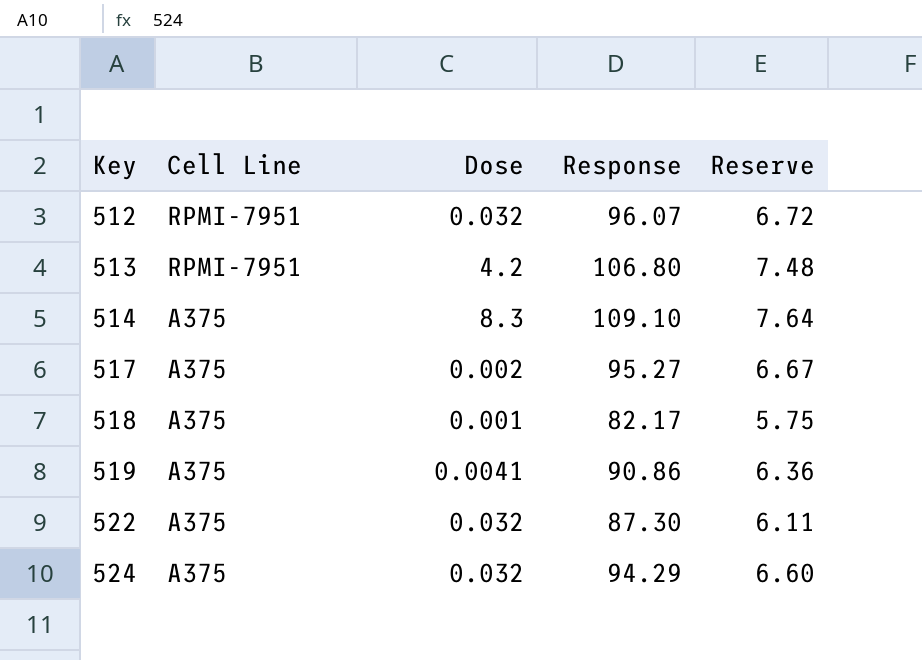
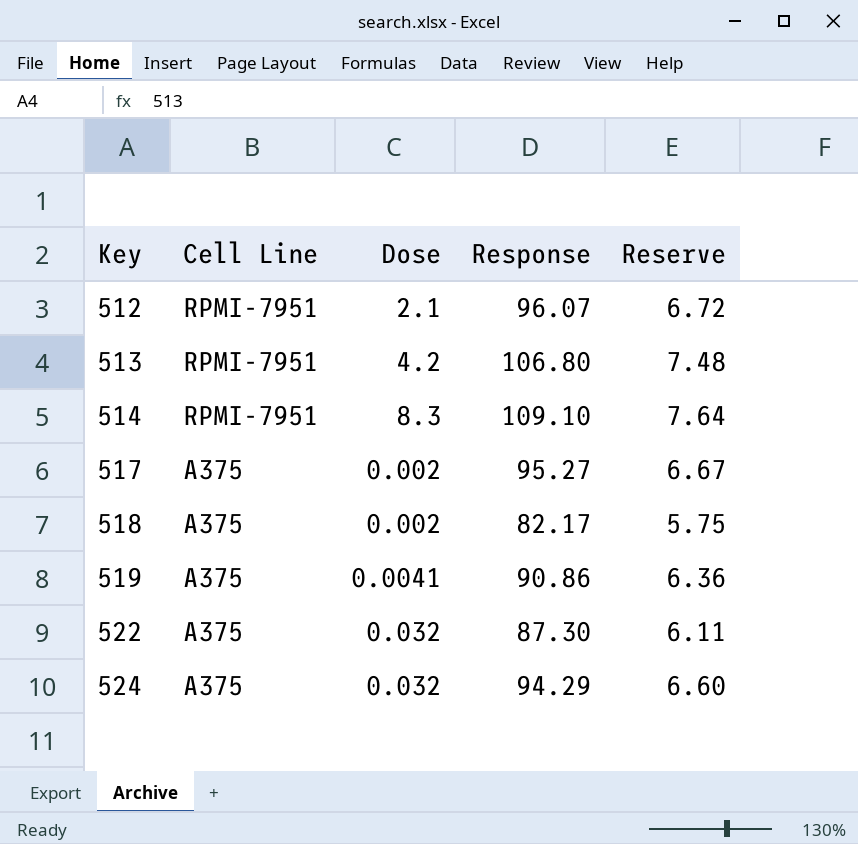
512 | Dose: 0.032 -> 2.1
514 | Cell Line: A375 -> RPMI-7951
518 | Dose: 0.001 -> 0.002

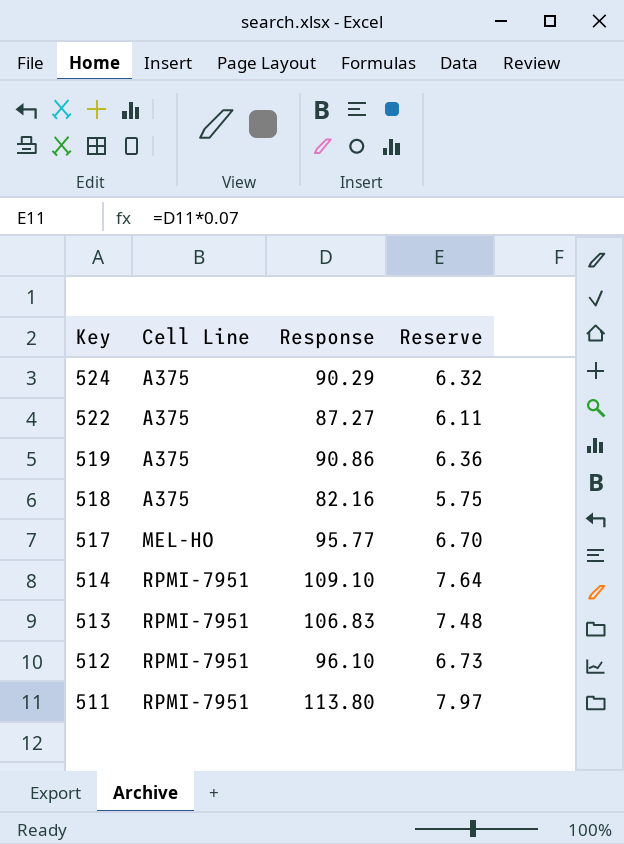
row order: Key ascending -> Key descending
column Dose | position: 3 -> none
524 | Response: 94.29 -> 90.29
524 | Reserve: 6.60 -> 6.32
522 | Response: 87.30 -> 87.27
518 | Response: 82.17 -> 82.16
517 | Cell Line: A375 -> MEL-HO
517 | Response: 95.27 -> 95.77
517 | Reserve: 6.67 -> 6.70
513 | Response: 106.80 -> 106.83
512 | Response: 96.07 -> 96.10
512 | Reserve: 6.72 -> 6.73
row 511: none -> RPMI-7951 | 113.80 | 7.97

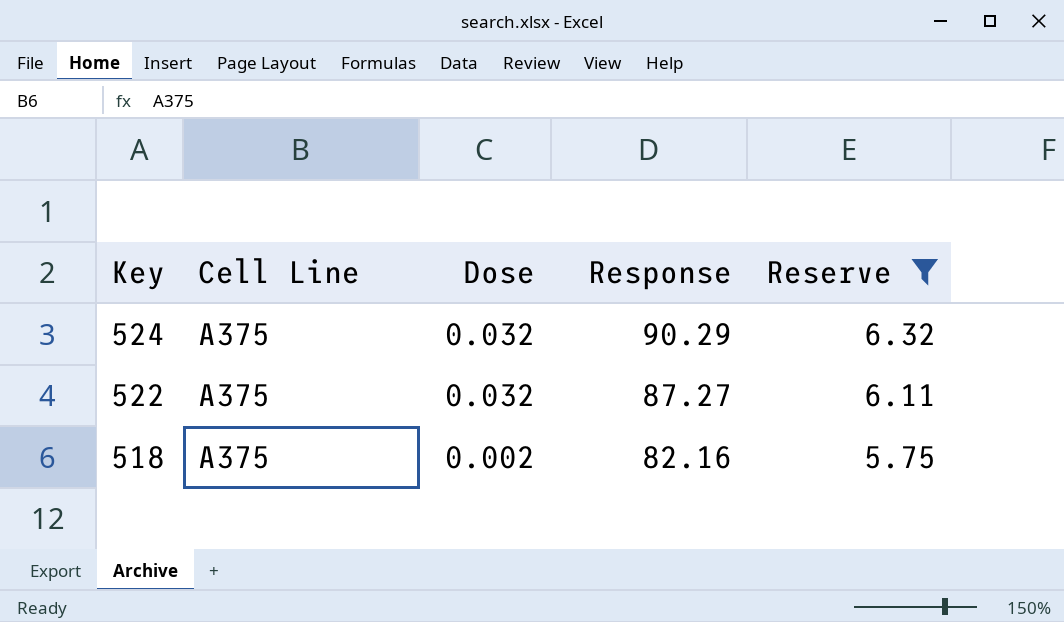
filter: none -> Reserve <= 6.32
column Dose | position: none -> 3

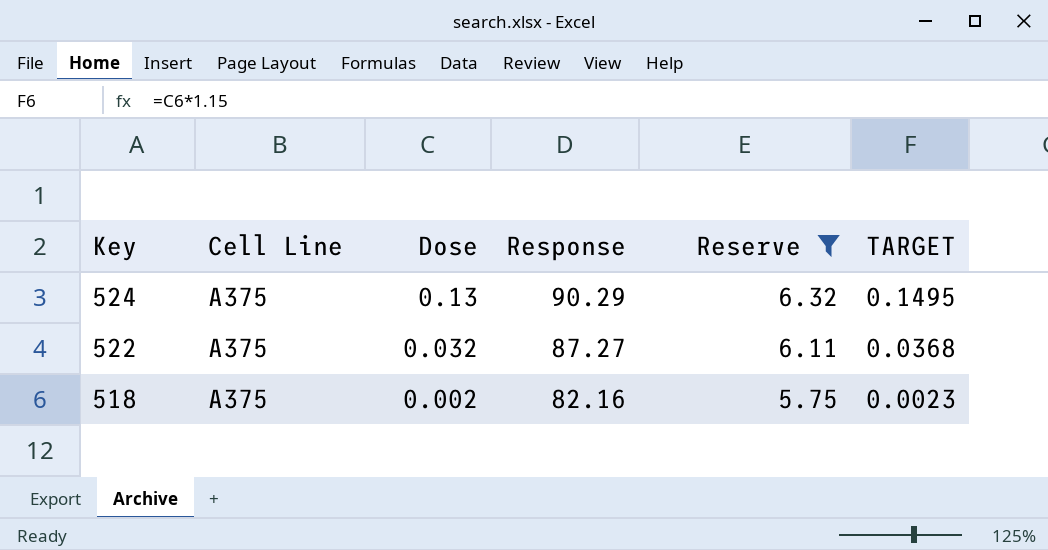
column TARGET | formula: none -> [Dose] * 1.15
524 | Dose: 0.032 -> 0.13

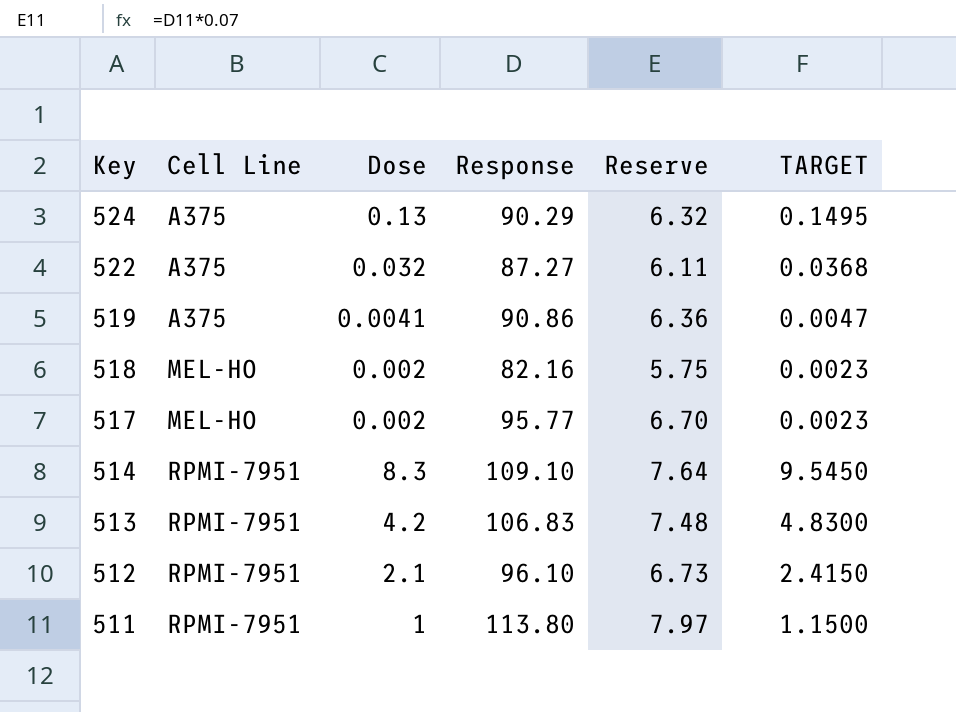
filter: Reserve <= 6.32 -> none
518 | Cell Line: A375 -> MEL-HO

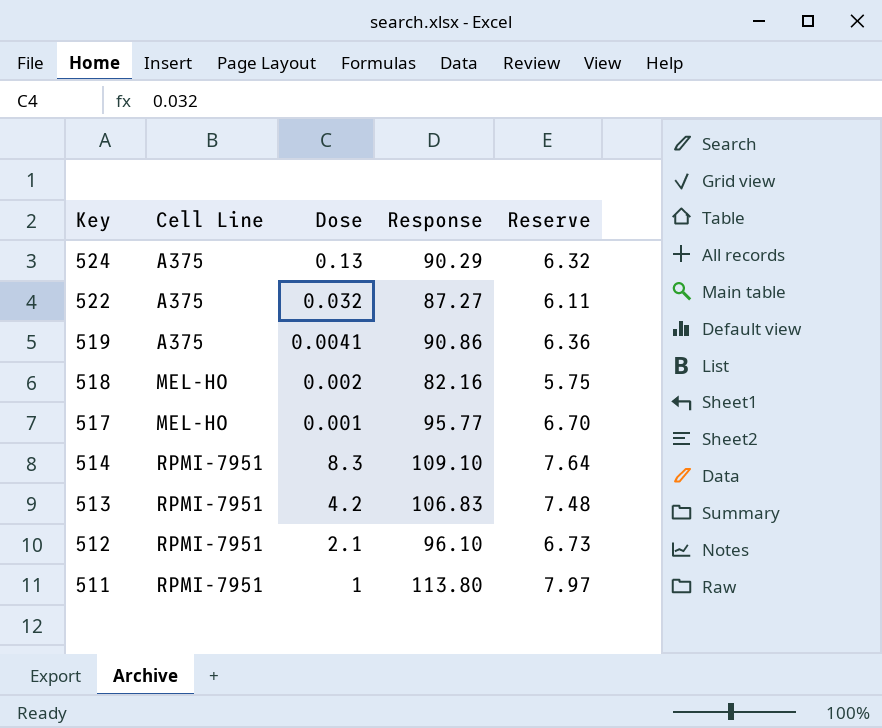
column TARGET | formula: [Dose] * 1.15 -> none
517 | Dose: 0.002 -> 0.001

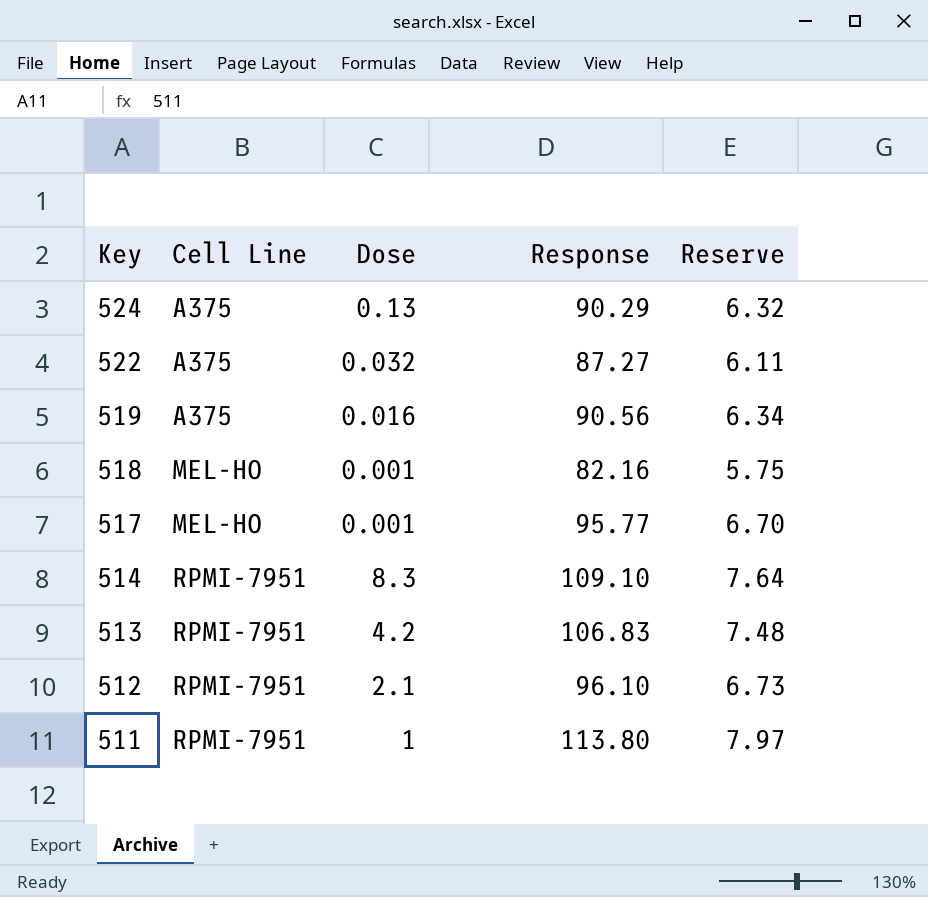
519 | Dose: 0.0041 -> 0.016
519 | Response: 90.86 -> 90.56
519 | Reserve: 6.36 -> 6.34
518 | Dose: 0.002 -> 0.001

